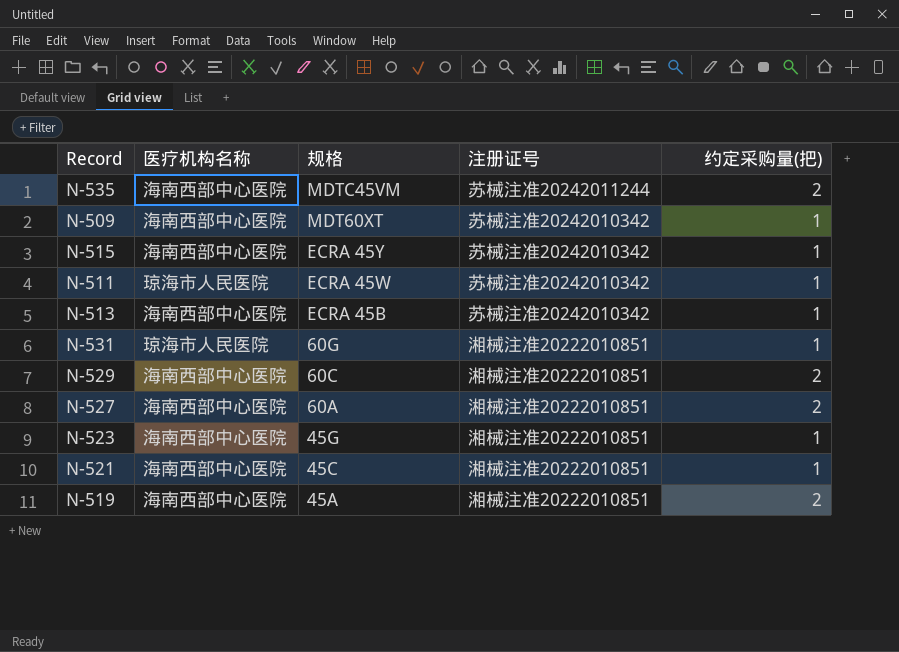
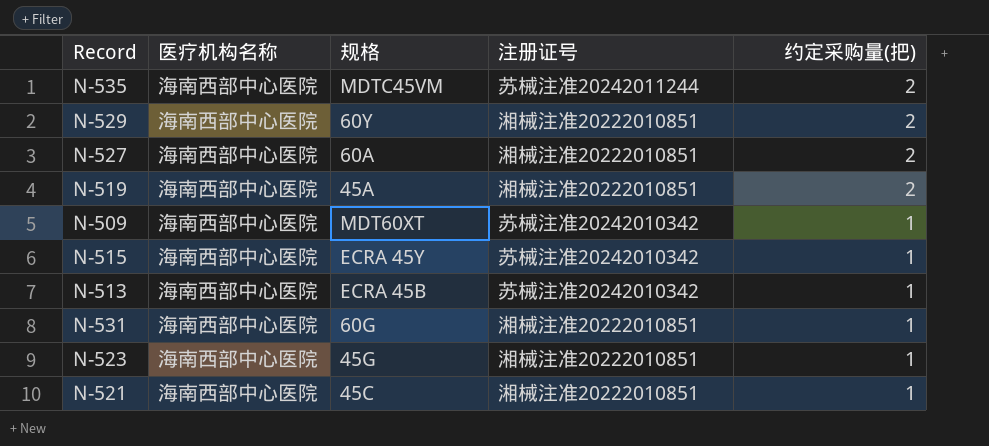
row order: 规格 descending -> 约定采购量(把) descending
row N-511: 琼海市人民医院 | ECRA 45W | 苏械注准20242010342 | 1 -> none
N-529 | 规格: 60C -> 60Y
N-531 | 医疗机构名称: 琼海市人民医院 -> 海南西部中心医院

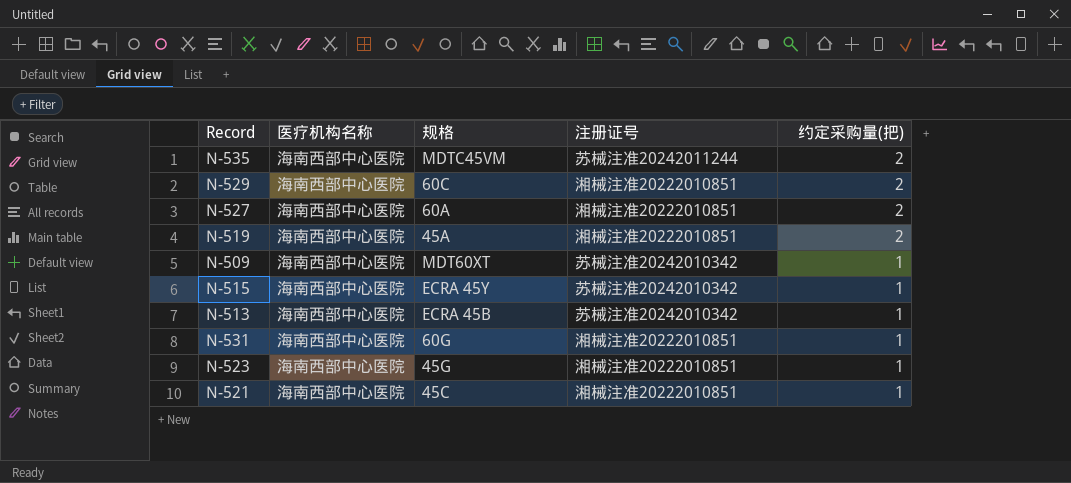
N-529 | 规格: 60Y -> 60C

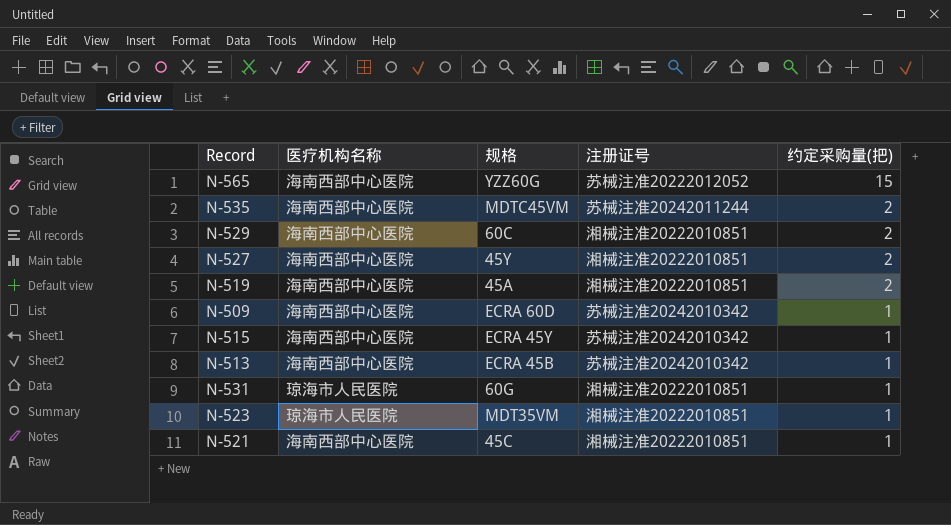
row N-565: none -> 海南西部中心医院 | YZZ60G | 苏械注准20222012052 | 15
N-527 | 规格: 60A -> 45Y
N-509 | 规格: MDT60XT -> ECRA 60D
N-531 | 医疗机构名称: 海南西部中心医院 -> 琼海市人民医院
N-523 | 医疗机构名称: 海南西部中心医院 -> 琼海市人民医院
N-523 | 规格: 45G -> MDT35VM

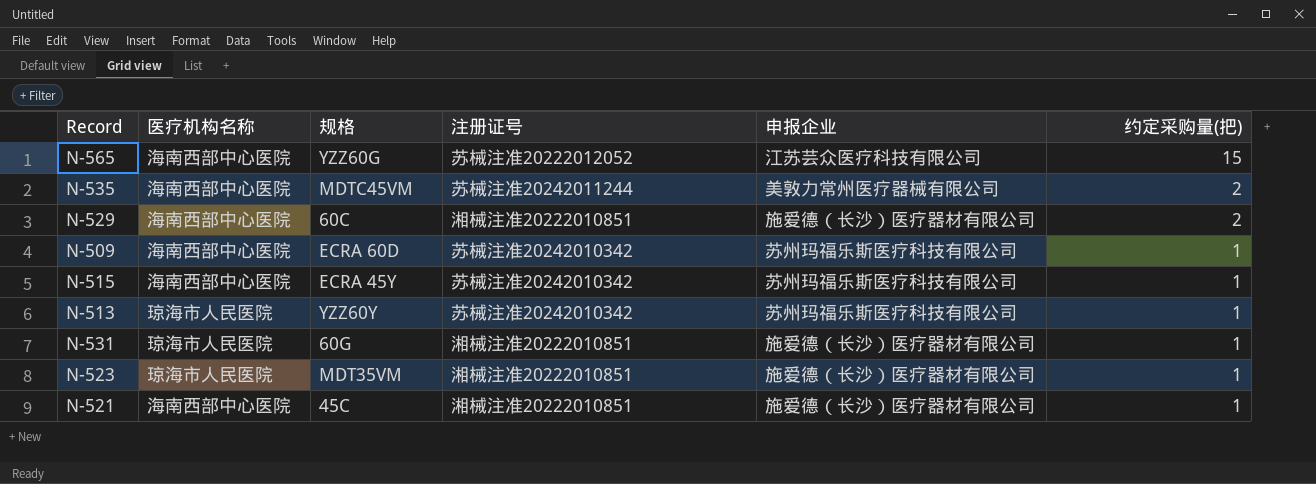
column 申报企业 | position: none -> 5
row N-527: 海南西部中心医院 | 45Y | 湘械注准20222010851 | 2 -> none
row N-519: 海南西部中心医院 | 45A | 湘械注准20222010851 | 2 -> none
N-513 | 医疗机构名称: 海南西部中心医院 -> 琼海市人民医院
N-513 | 规格: ECRA 45B -> YZZ60Y

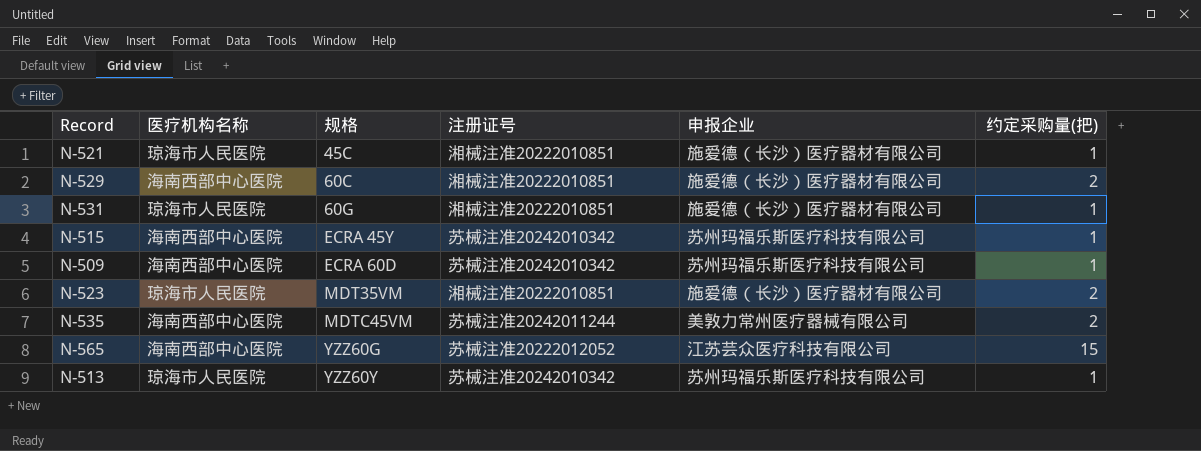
row order: 约定采购量(把) descending -> 规格 ascending
N-521 | 医疗机构名称: 海南西部中心医院 -> 琼海市人民医院
N-523 | 约定采购量(把): 1 -> 2

